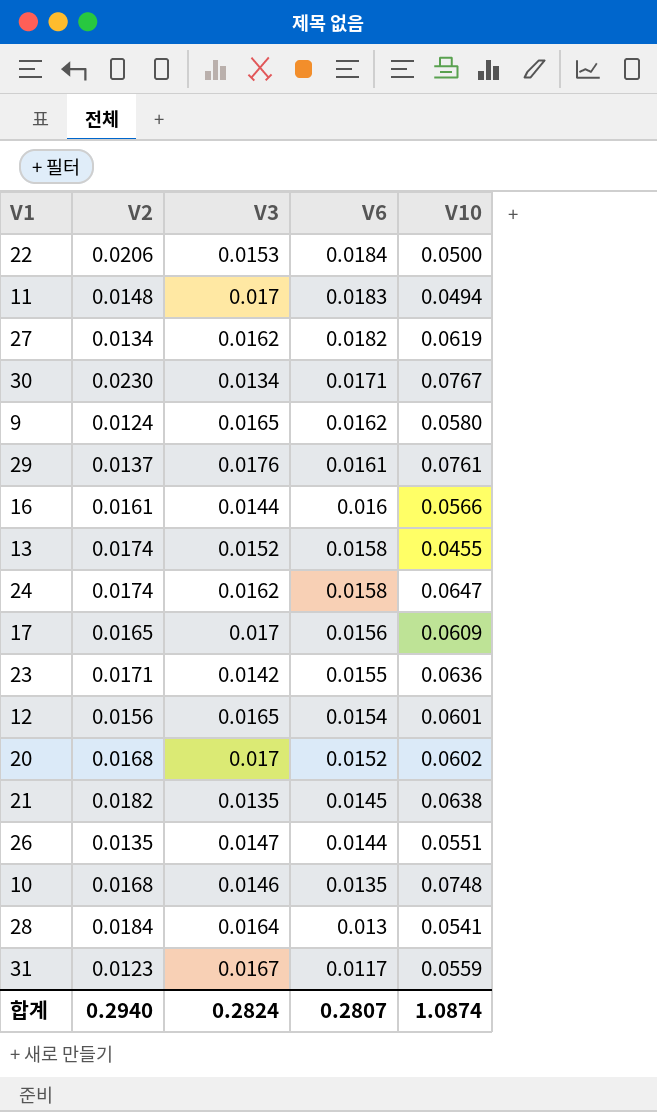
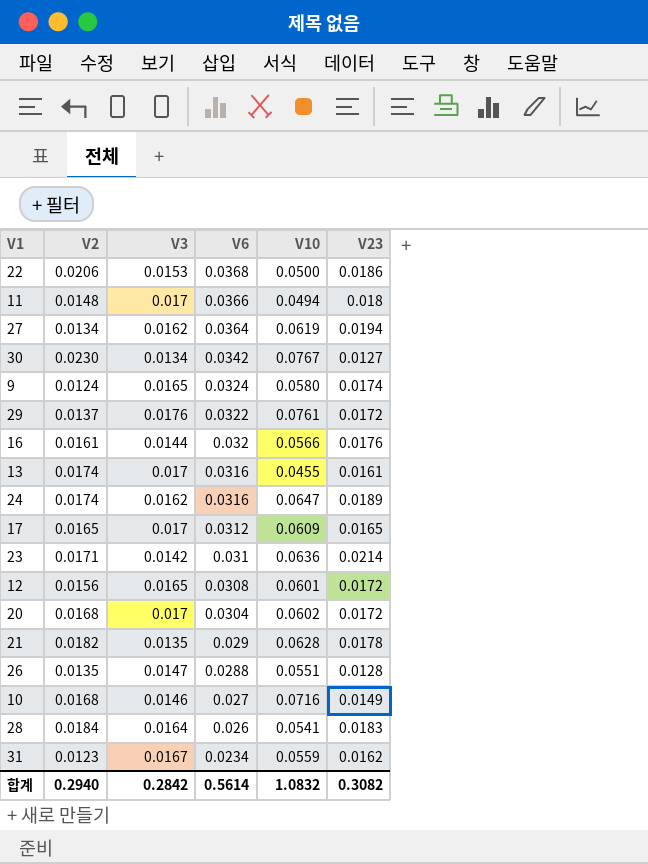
column V23 | position: none -> 6
22 | V6: 0.0184 -> 0.0368
11 | V6: 0.0183 -> 0.0366
27 | V6: 0.0182 -> 0.0364
30 | V6: 0.0171 -> 0.0342
9 | V6: 0.0162 -> 0.0324
29 | V6: 0.0161 -> 0.0322
16 | V6: 0.016 -> 0.032
13 | V3: 0.0152 -> 0.017
13 | V6: 0.0158 -> 0.0316
24 | V6: 0.0158 -> 0.0316
17 | V6: 0.0156 -> 0.0312
23 | V6: 0.0155 -> 0.031
12 | V6: 0.0154 -> 0.0308
20 | V6: 0.0152 -> 0.0304
21 | V6: 0.0145 -> 0.029
21 | V10: 0.0638 -> 0.0628
26 | V6: 0.0144 -> 0.0288
10 | V6: 0.0135 -> 0.027
10 | V10: 0.0748 -> 0.0716
28 | V6: 0.013 -> 0.026
31 | V6: 0.0117 -> 0.0234
합계 | V3: 0.2824 -> 0.2842
합계 | V6: 0.2807 -> 0.5614
합계 | V10: 1.0874 -> 1.0832

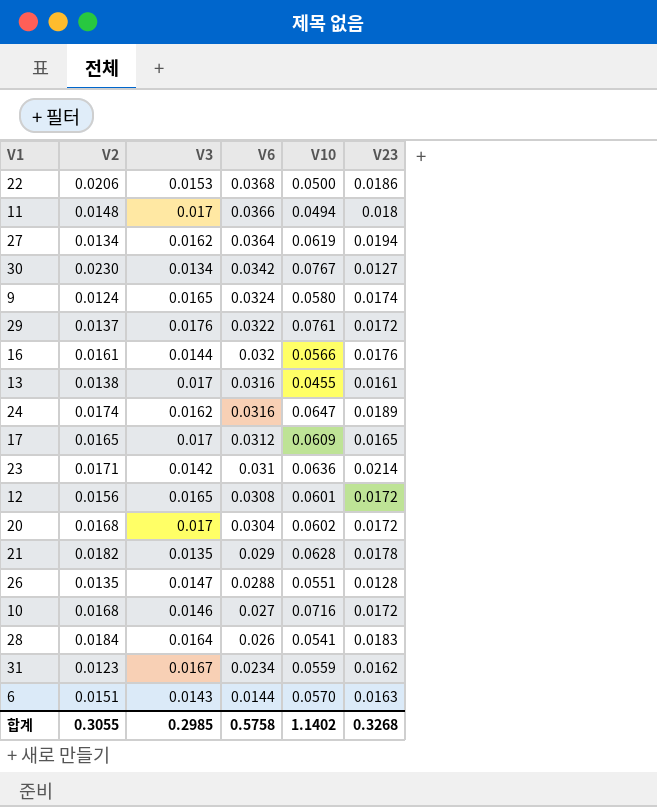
13 | V2: 0.0174 -> 0.0138
10 | V23: 0.0149 -> 0.0172
row 6: none -> 0.0151 | 0.0143 | 0.0144 | 0.0570 | 0.0163
합계 | V2: 0.2940 -> 0.3055
합계 | V3: 0.2842 -> 0.2985
합계 | V6: 0.5614 -> 0.5758
합계 | V10: 1.0832 -> 1.1402
합계 | V23: 0.3082 -> 0.3268

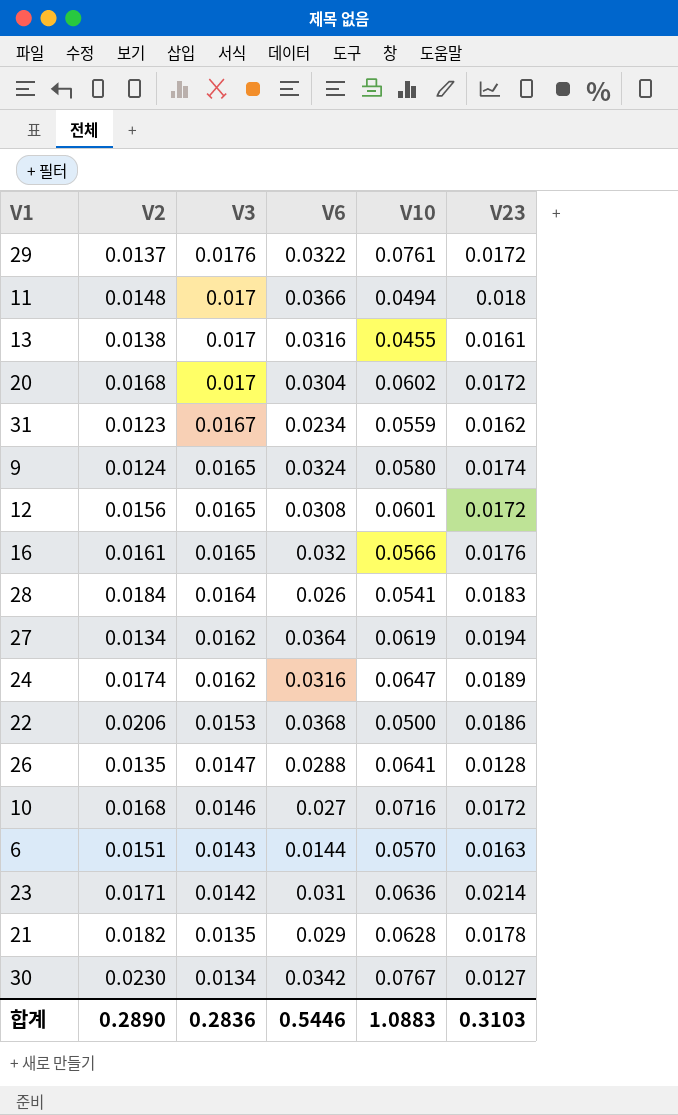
row order: V6 descending -> V3 descending
row 17: 0.0165 | 0.017 | 0.0312 | 0.0609 | 0.0165 -> none
16 | V3: 0.0144 -> 0.0165
26 | V10: 0.0551 -> 0.0641
합계 | V2: 0.3055 -> 0.2890
합계 | V3: 0.2985 -> 0.2836
합계 | V6: 0.5758 -> 0.5446
합계 | V10: 1.1402 -> 1.0883
합계 | V23: 0.3268 -> 0.3103

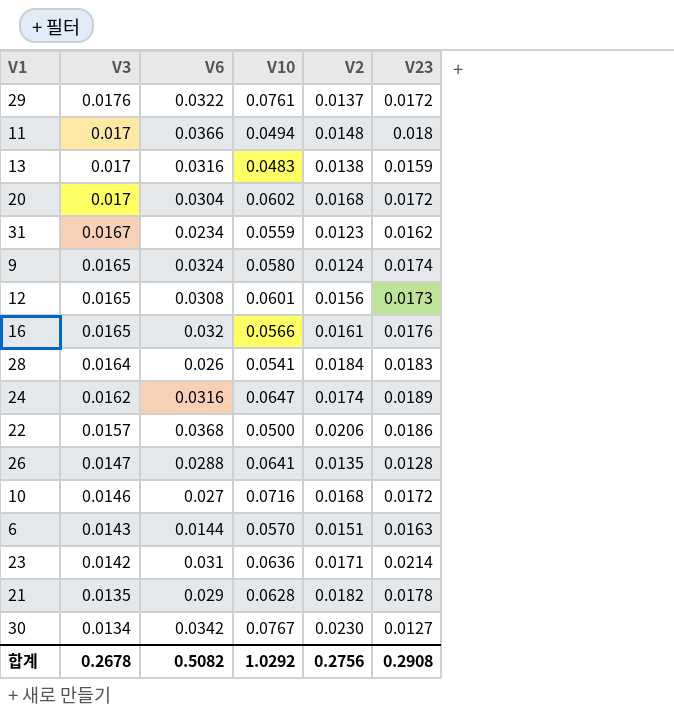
column V2 | position: 2 -> 5
row 27: 0.0134 | 0.0162 | 0.0364 | 0.0619 | 0.0194 -> none
13 | V10: 0.0455 -> 0.0483
13 | V23: 0.0161 -> 0.0159
12 | V23: 0.0172 -> 0.0173
22 | V3: 0.0153 -> 0.0157
합계 | V3: 0.2836 -> 0.2678
합계 | V6: 0.5446 -> 0.5082
합계 | V10: 1.0883 -> 1.0292
합계 | V2: 0.2890 -> 0.2756
합계 | V23: 0.3103 -> 0.2908

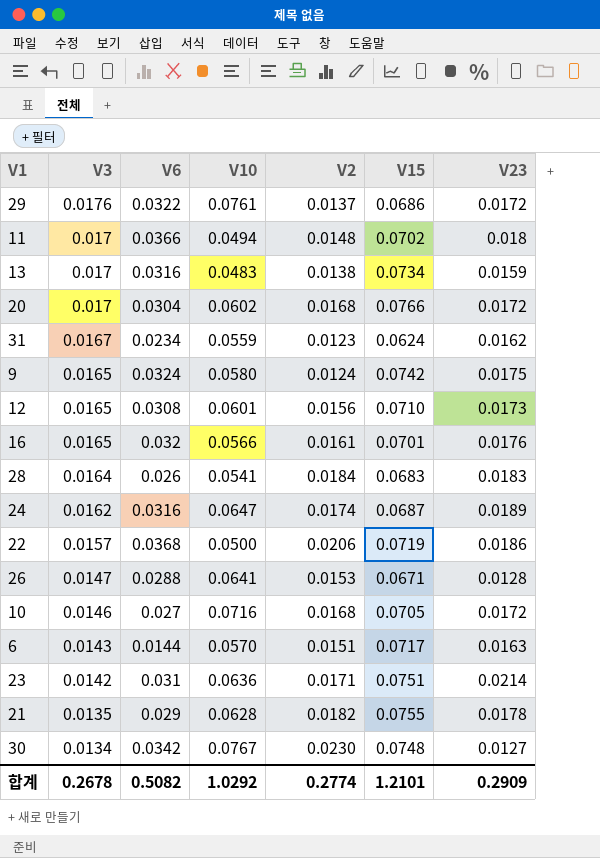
column V15 | position: none -> 6
9 | V23: 0.0174 -> 0.0175
26 | V2: 0.0135 -> 0.0153
합계 | V2: 0.2756 -> 0.2774
합계 | V23: 0.2908 -> 0.2909

